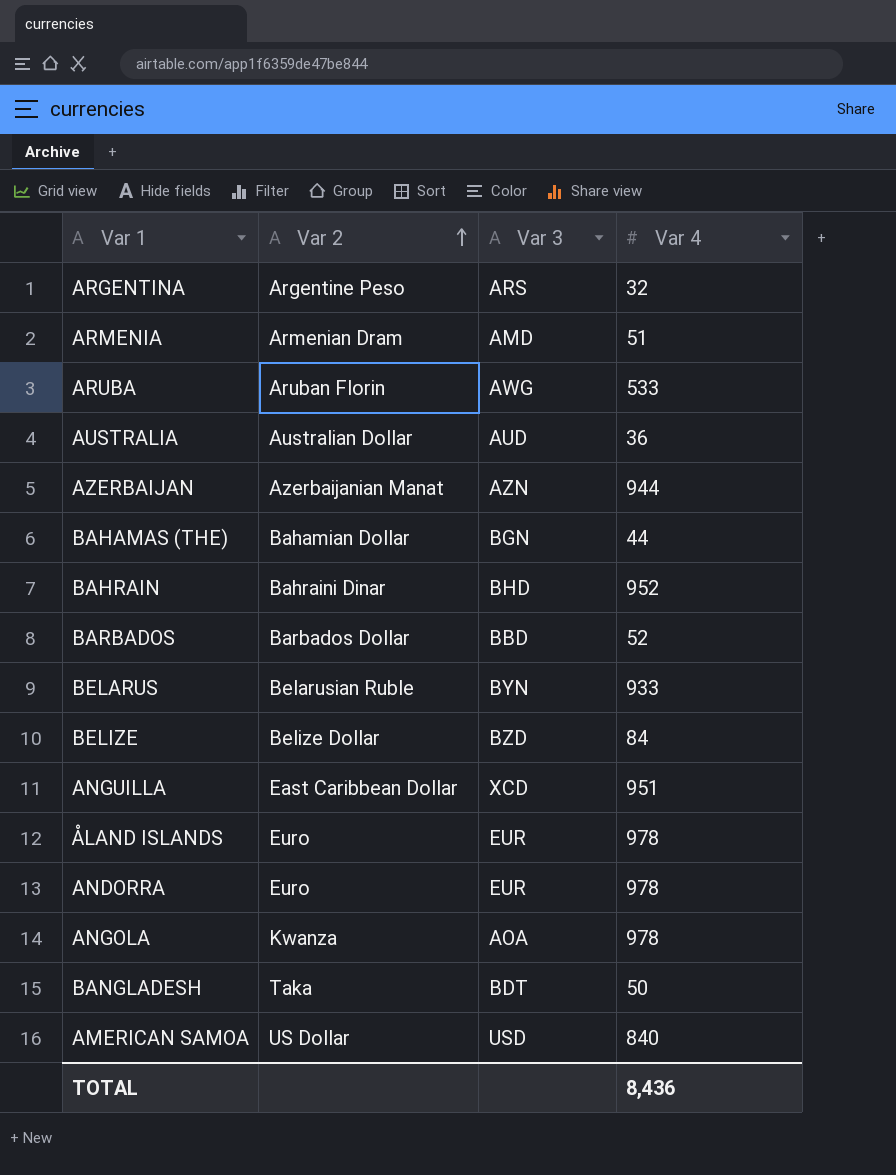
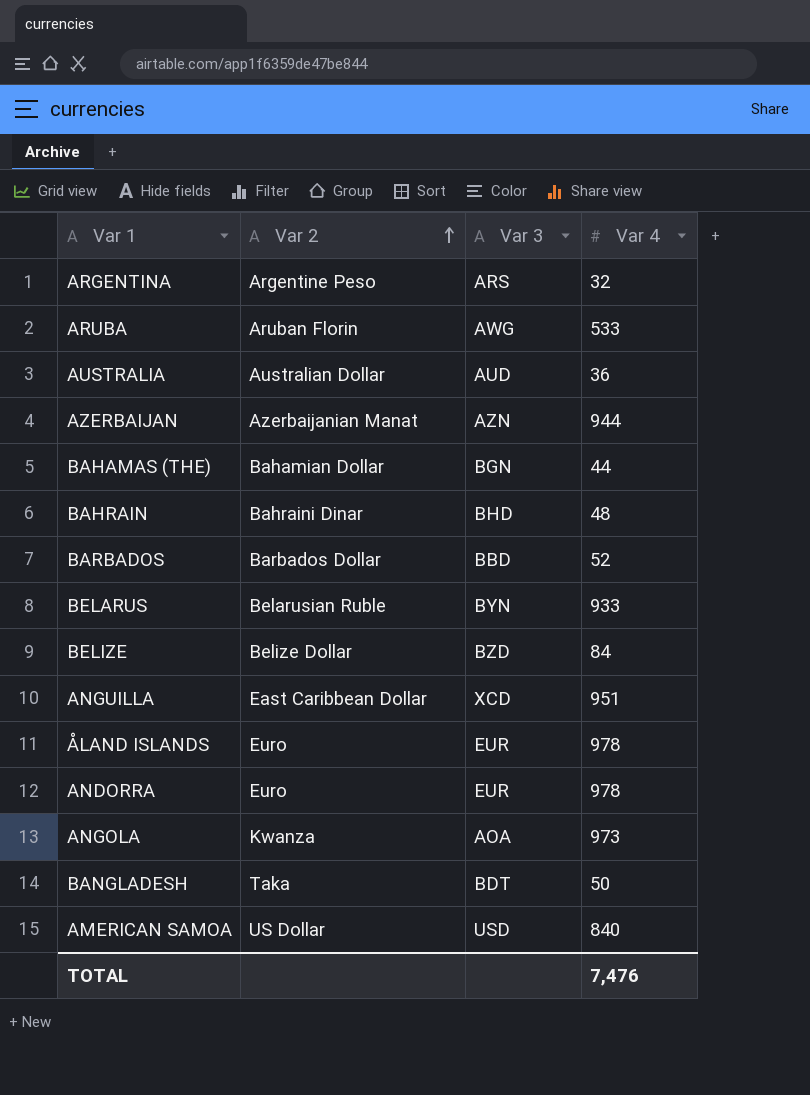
row ARMENIA: Armenian Dram | AMD | 51 -> none
BAHRAIN | Var 4: 952 -> 48
ANGOLA | Var 4: 978 -> 973
TOTAL | Var 4: 8,436 -> 7,476

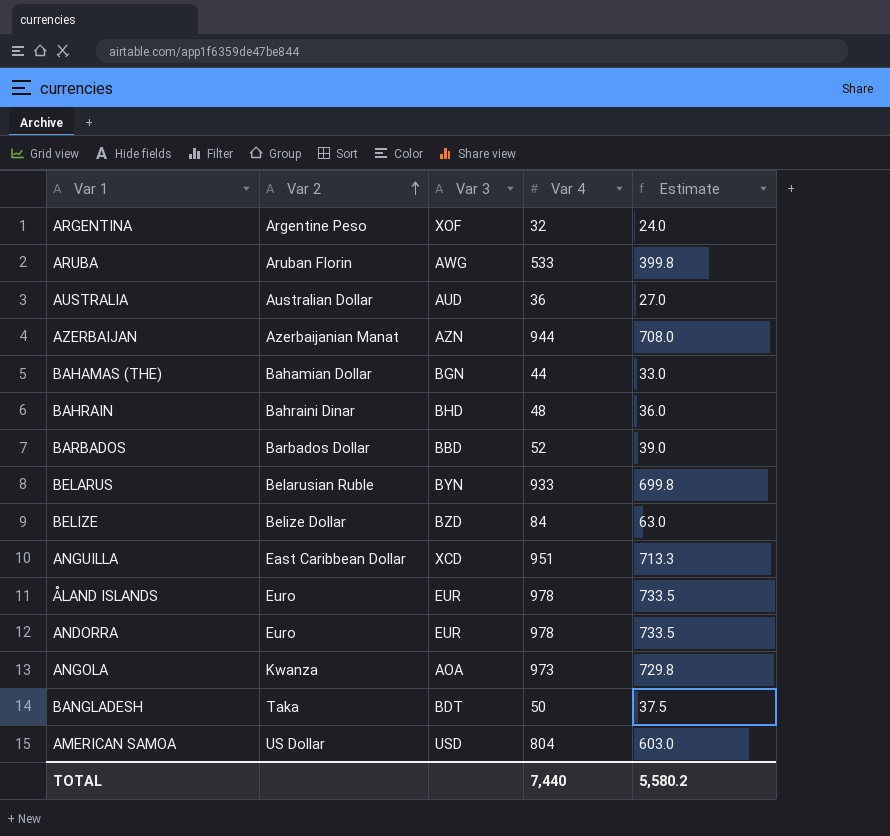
column Estimate | formula: none -> [Var 4] * 0.75
ARGENTINA | Var 3: ARS -> XOF
AMERICAN SAMOA | Var 4: 840 -> 804
TOTAL | Var 4: 7,476 -> 7,440

